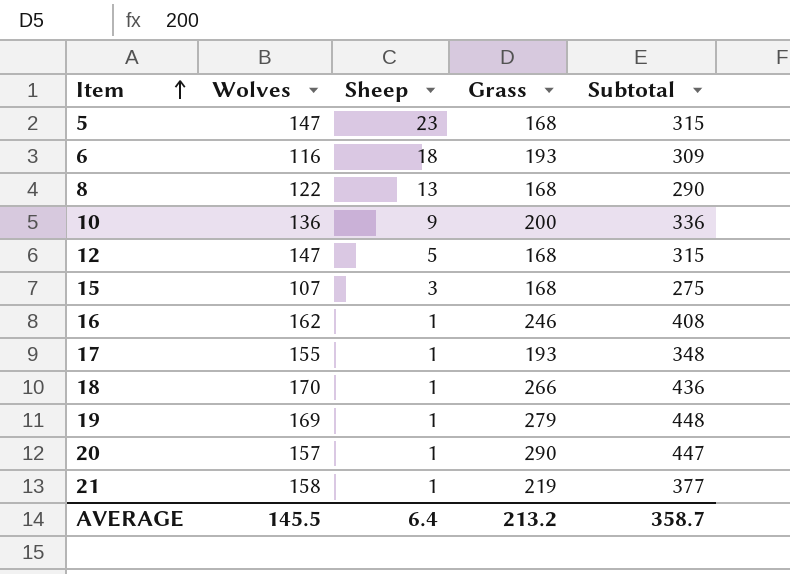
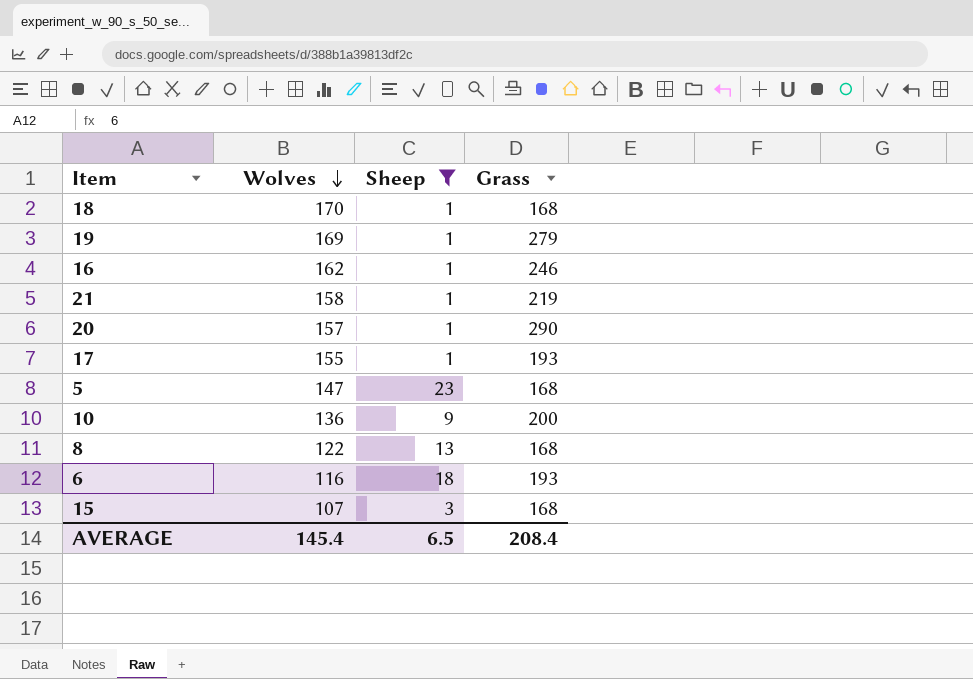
filter: none -> Sheep != 5
row order: Item ascending -> Wolves descending
column Subtotal | formula: [Wolves] + [Grass] -> none
18 | Grass: 266 -> 168
AVERAGE | Wolves: 145.5 -> 145.4
AVERAGE | Sheep: 6.4 -> 6.5
AVERAGE | Grass: 213.2 -> 208.4

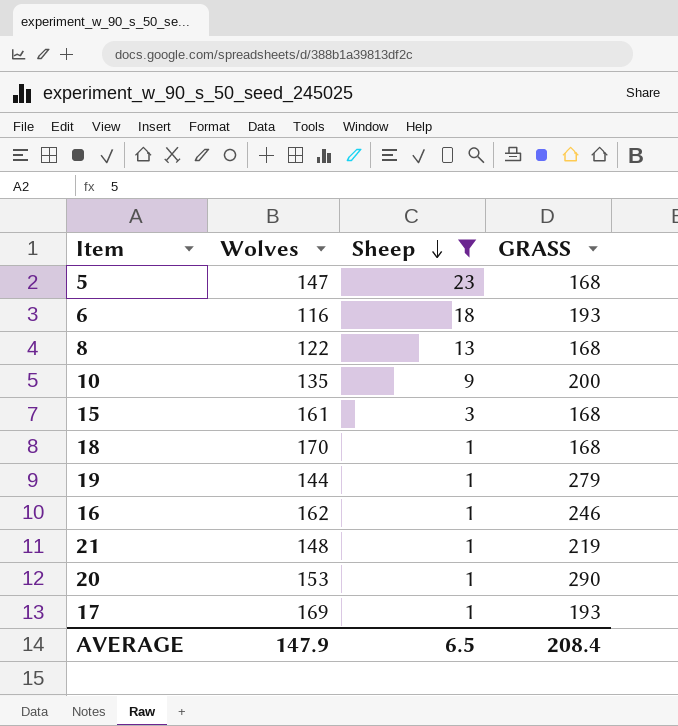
row order: Wolves descending -> Sheep descending
column name: Grass -> GRASS
10 | Wolves: 136 -> 135
15 | Wolves: 107 -> 161
19 | Wolves: 169 -> 144
21 | Wolves: 158 -> 148
20 | Wolves: 157 -> 153
17 | Wolves: 155 -> 169
AVERAGE | Wolves: 145.4 -> 147.9

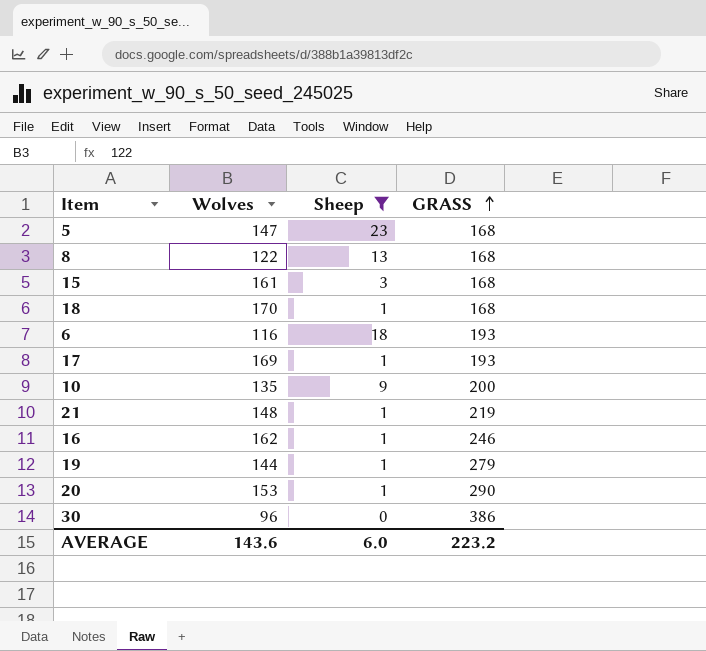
row order: Sheep descending -> GRASS ascending
row 30: none -> 96 | 0 | 386
AVERAGE | Wolves: 147.9 -> 143.6
AVERAGE | Sheep: 6.5 -> 6.0
AVERAGE | GRASS: 208.4 -> 223.2

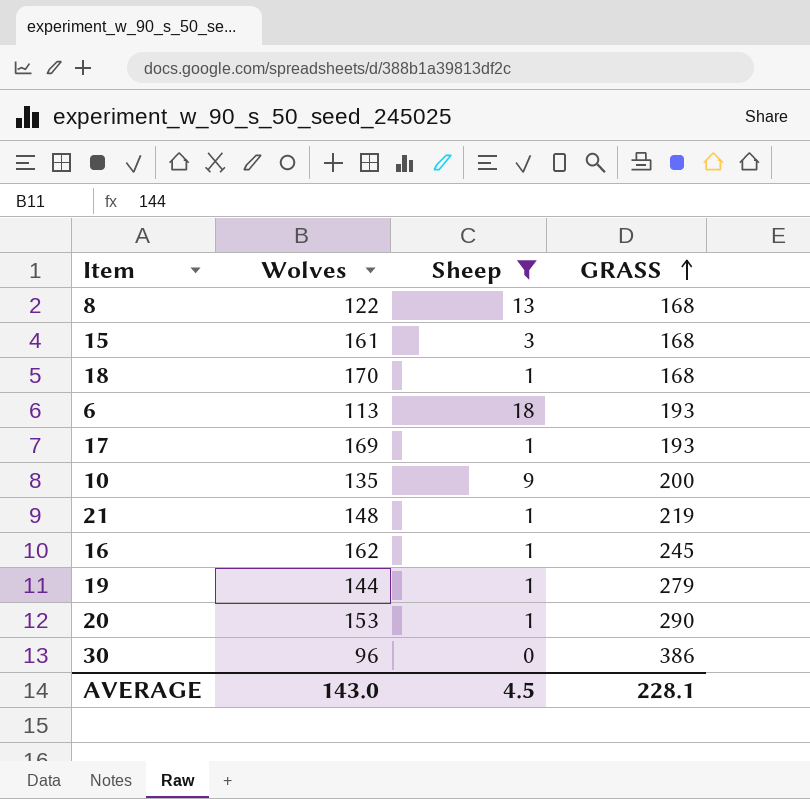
row 5: 147 | 23 | 168 -> none
6 | Wolves: 116 -> 113
16 | GRASS: 246 -> 245
AVERAGE | Wolves: 143.6 -> 143.0
AVERAGE | Sheep: 6.0 -> 4.5
AVERAGE | GRASS: 223.2 -> 228.1

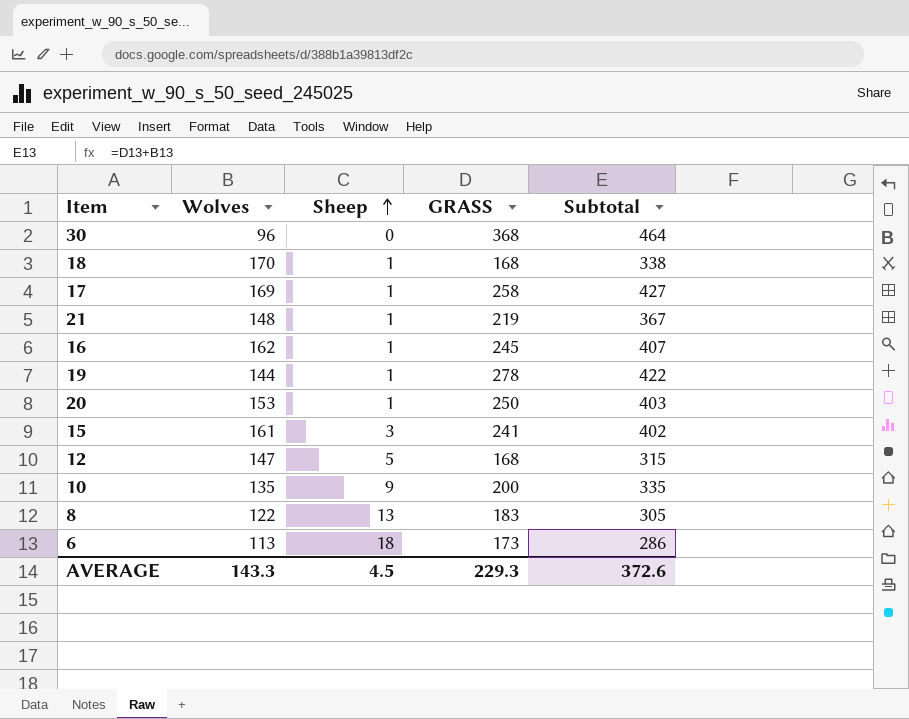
filter: Sheep != 5 -> none
row order: GRASS ascending -> Sheep ascending
column Subtotal | formula: none -> [Wolves] + [GRASS]
30 | GRASS: 386 -> 368
17 | GRASS: 193 -> 258
19 | GRASS: 279 -> 278
20 | GRASS: 290 -> 250
15 | GRASS: 168 -> 241
8 | GRASS: 168 -> 183
6 | GRASS: 193 -> 173
AVERAGE | Wolves: 143.0 -> 143.3
AVERAGE | GRASS: 228.1 -> 229.3

